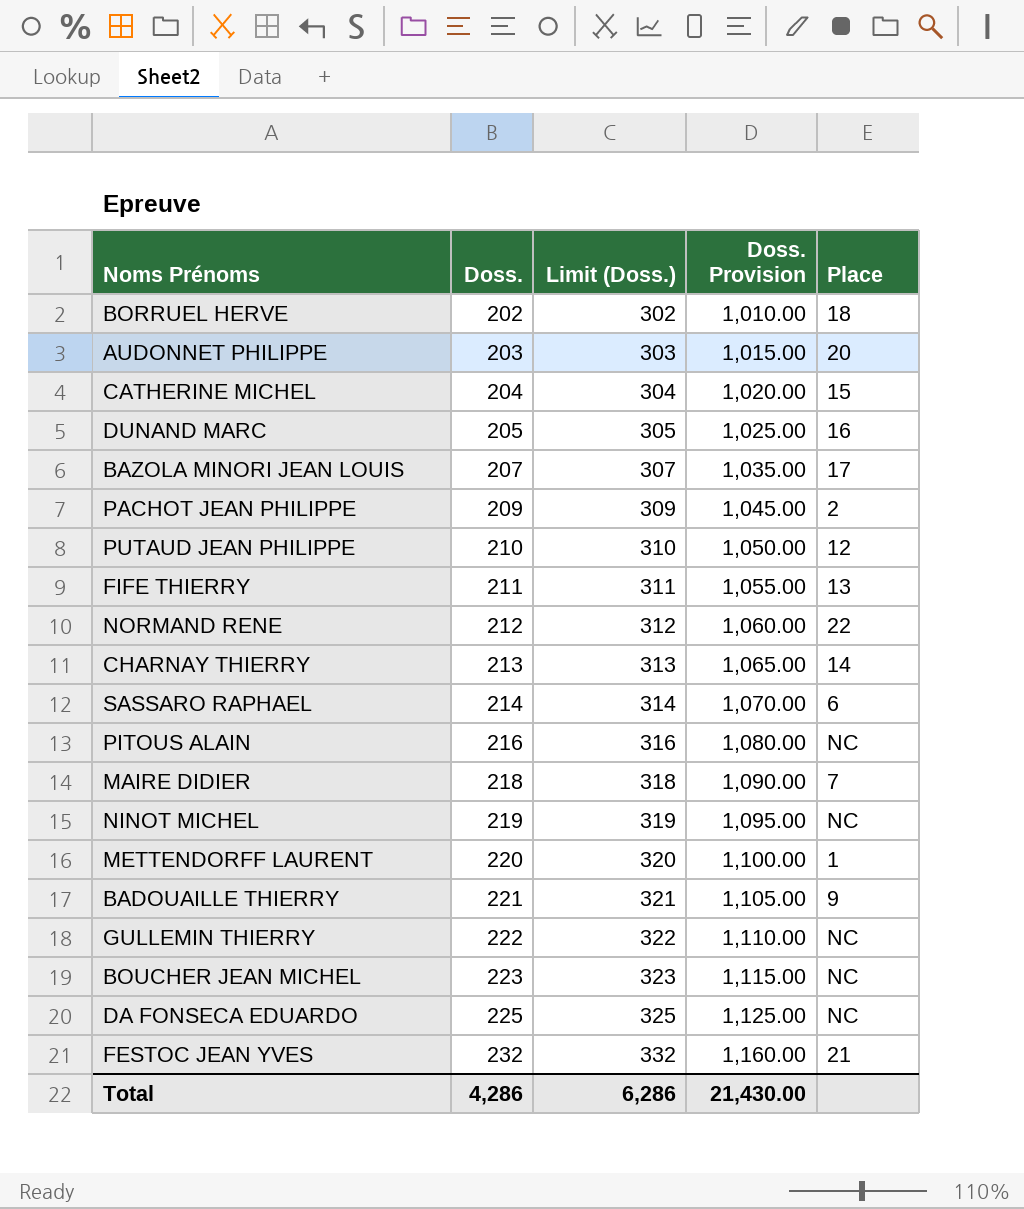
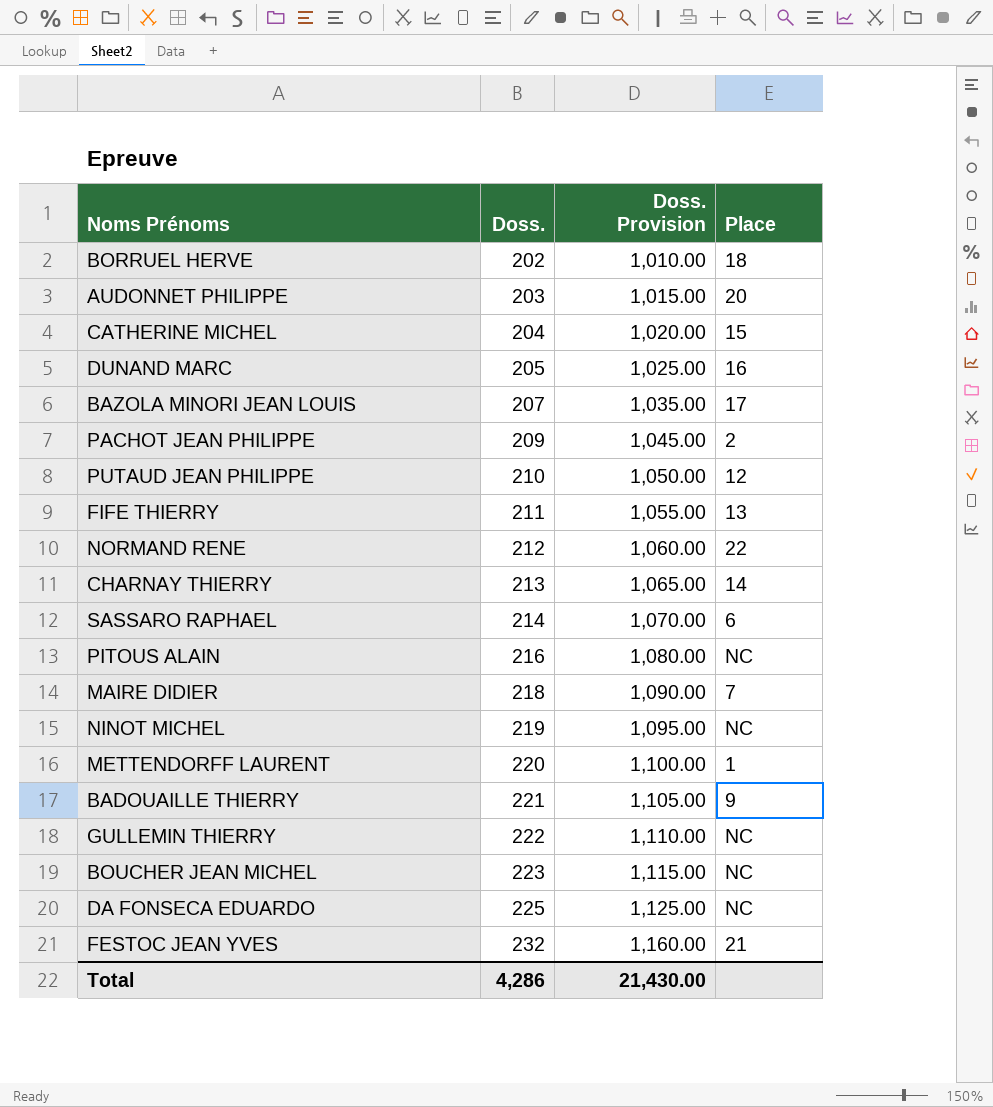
column Limit (Doss.) | formula: [Doss.] + 100 -> none

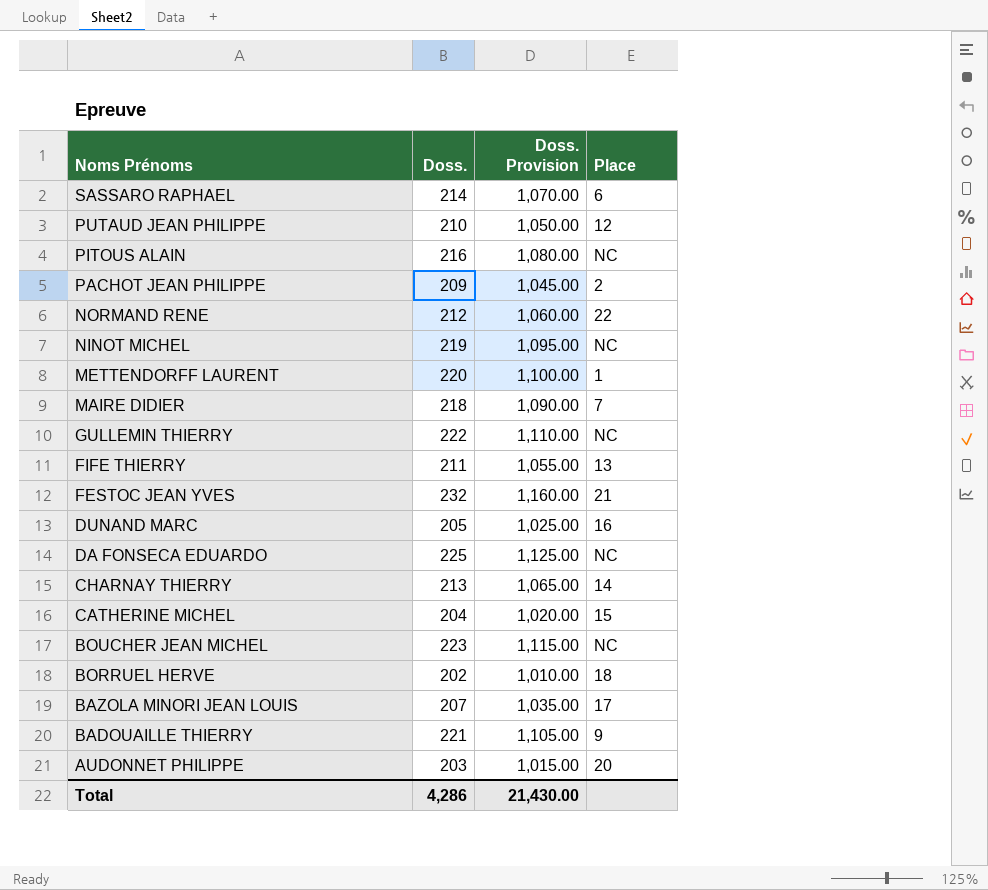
row order: Doss. ascending -> Noms Prénoms descending

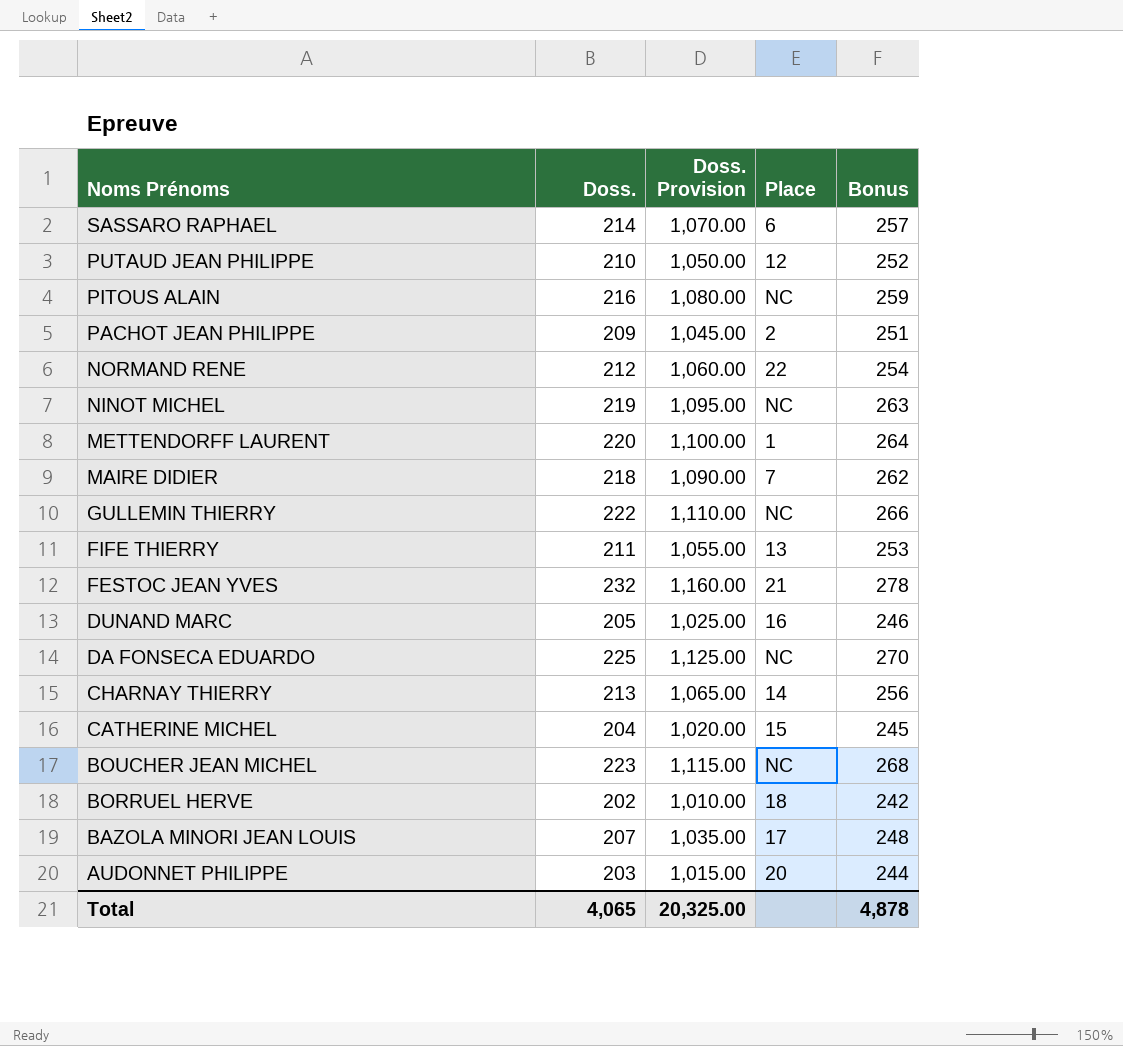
column Bonus | formula: none -> [Doss.] * 1.2
row BADOUAILLE THIERRY: 221 | 1,105.00 | 9 -> none
Total | Doss.: 4,286 -> 4,065
Total | Doss. Provision: 21,430.00 -> 20,325.00

